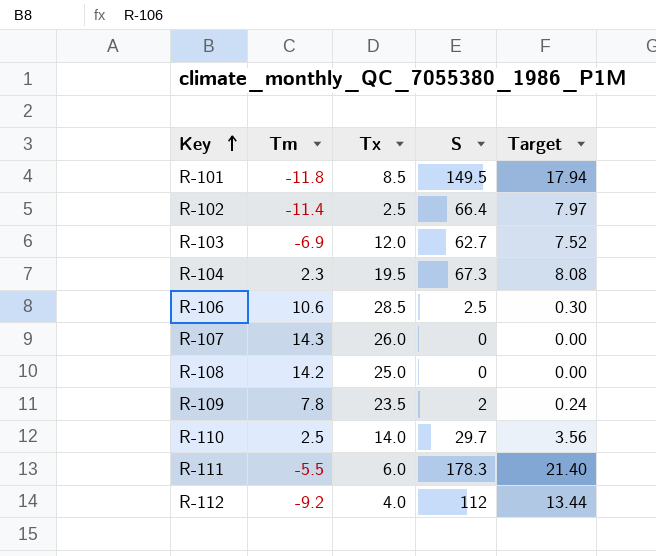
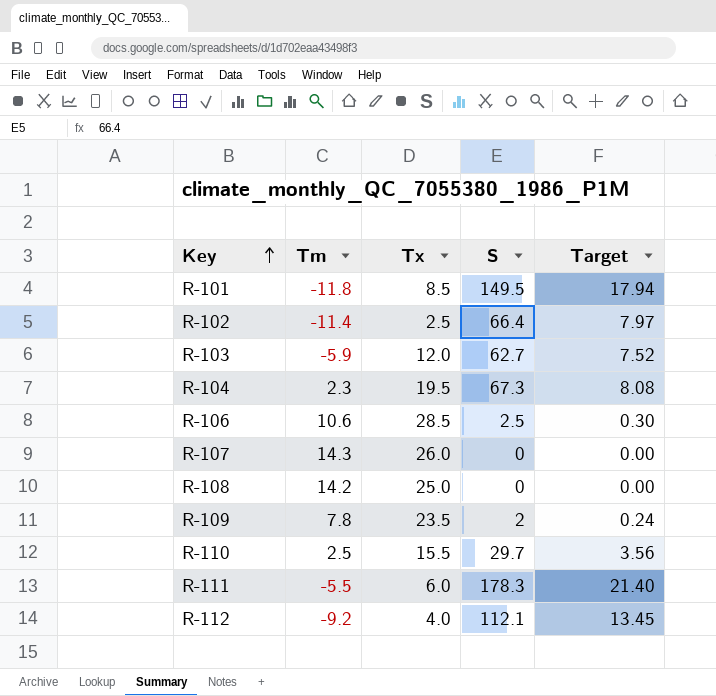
R-103 | Tm: -6.9 -> -5.9
R-110 | Tx: 14.0 -> 15.5
R-112 | S: 112 -> 112.1
R-112 | Target: 13.44 -> 13.45

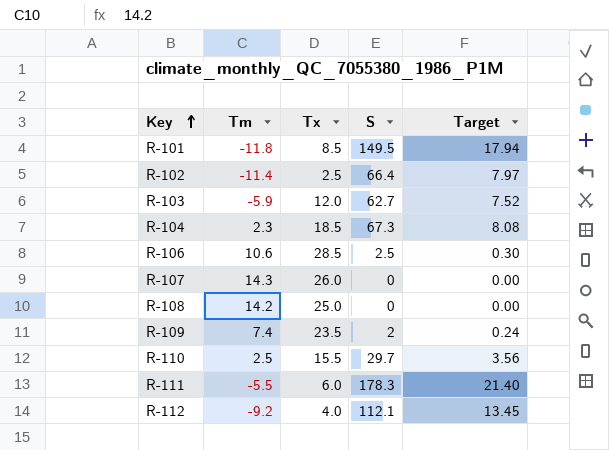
R-104 | Tx: 19.5 -> 18.5
R-109 | Tm: 7.8 -> 7.4

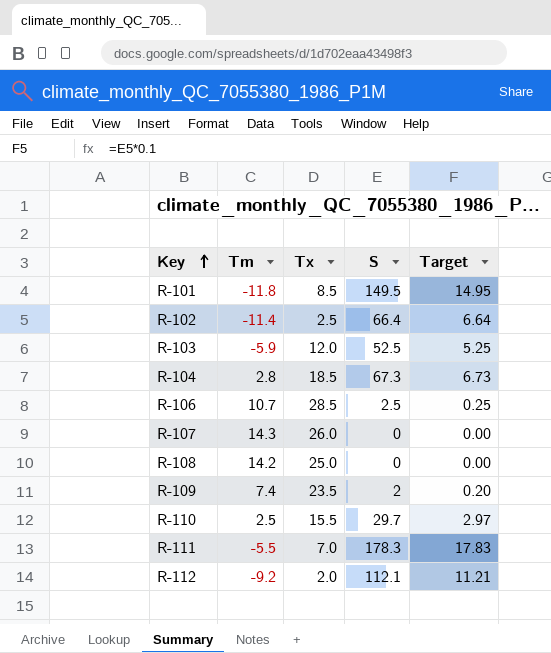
column Target | formula: [S] * 0.12 -> [S] * 0.1
R-103 | S: 62.7 -> 52.5
R-104 | Tm: 2.3 -> 2.8
R-106 | Tm: 10.6 -> 10.7
R-111 | Tx: 6.0 -> 7.0
R-112 | Tx: 4.0 -> 2.0

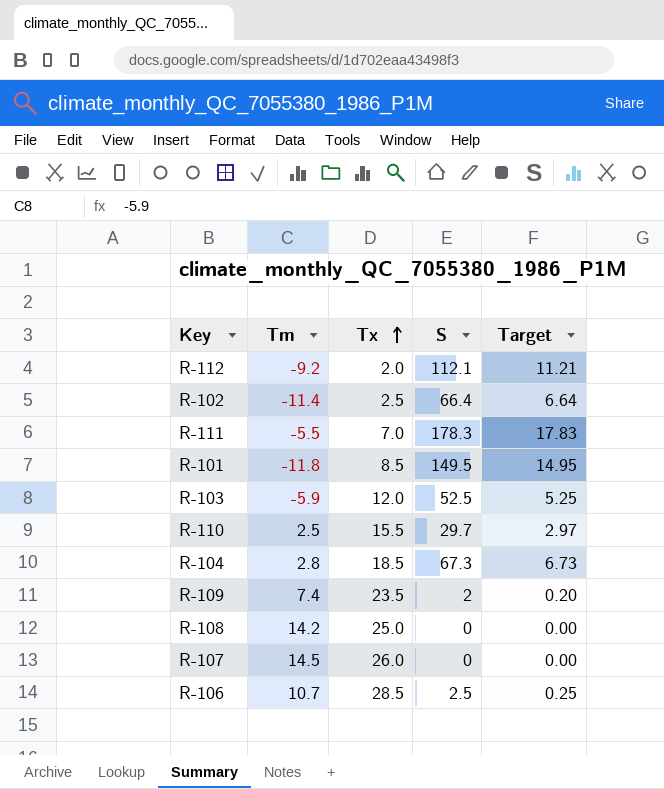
row order: Key ascending -> Tx ascending
R-107 | Tm: 14.3 -> 14.5

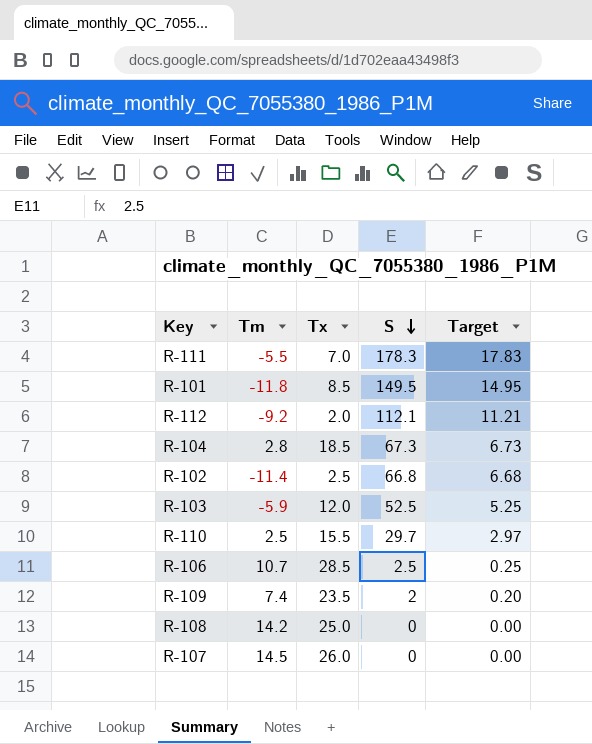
row order: Tx ascending -> S descending
R-102 | S: 66.4 -> 66.8
R-102 | Target: 6.64 -> 6.68

